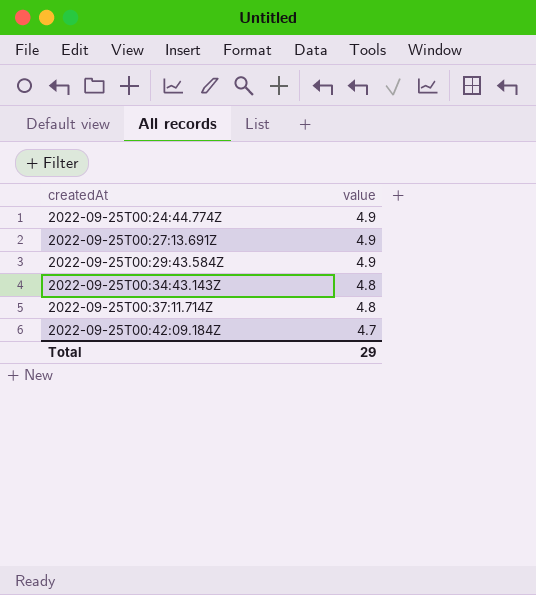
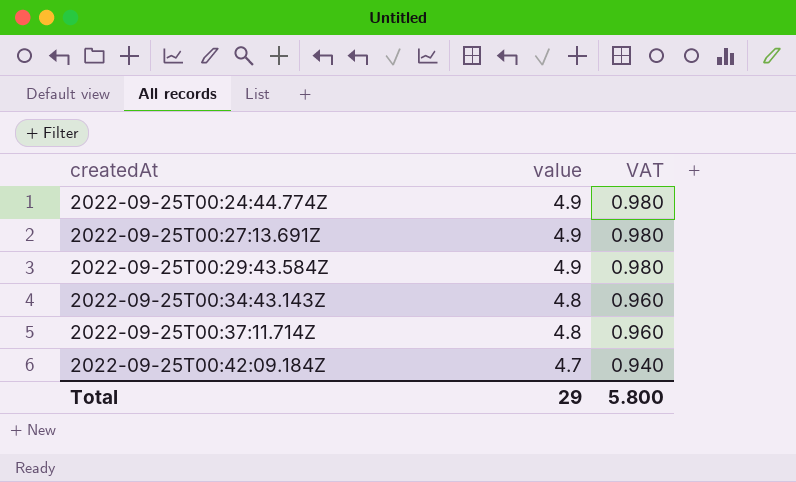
column VAT | formula: none -> [value] * 0.2

